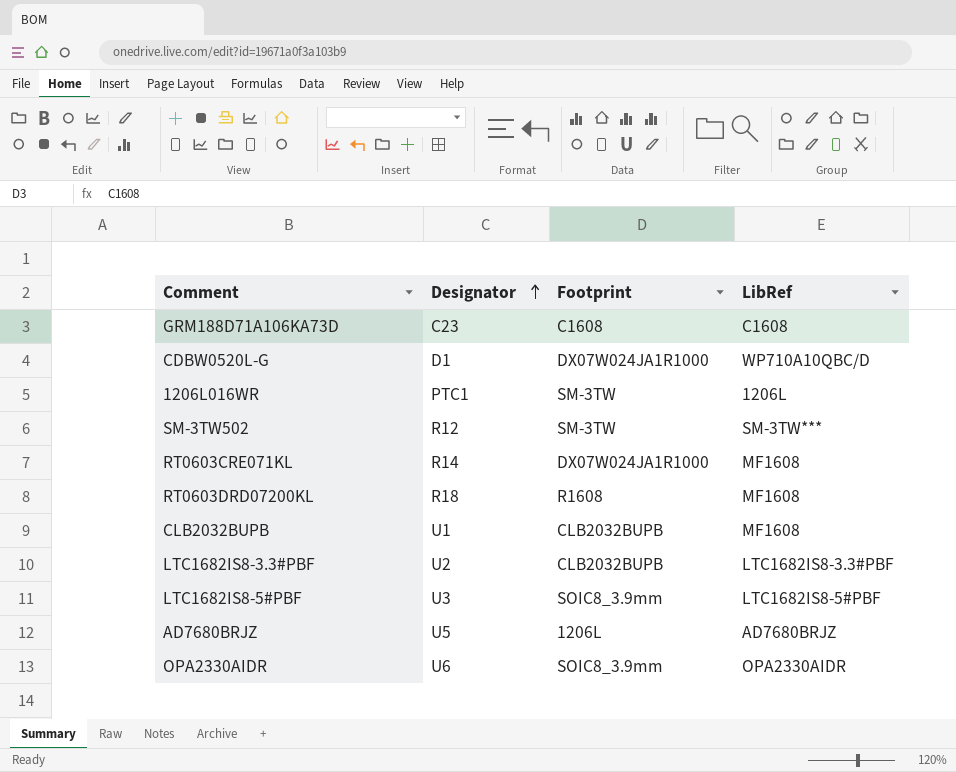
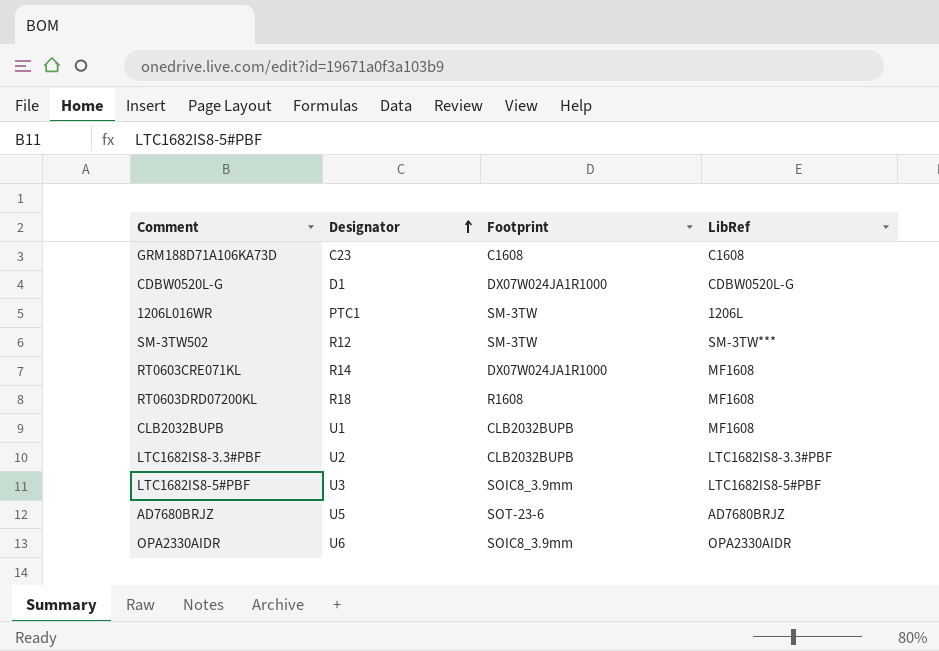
CDBW0520L-G | LibRef: WP710A10QBC/D -> CDBW0520L-G
AD7680BRJZ | Footprint: 1206L -> SOT-23-6

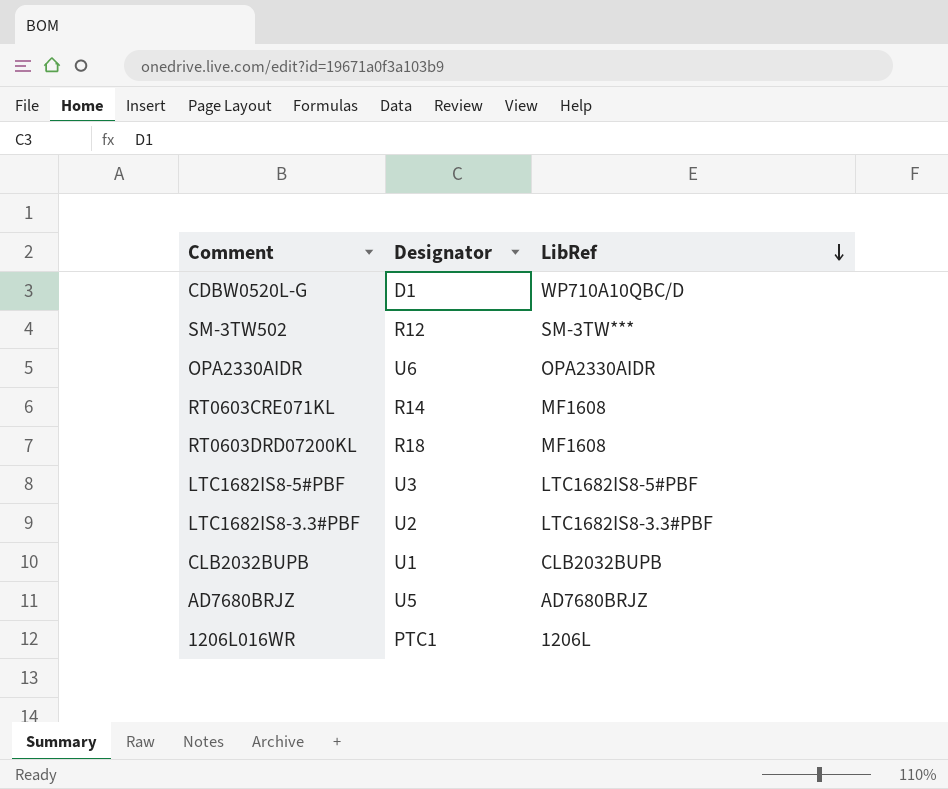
row order: Designator ascending -> LibRef descending
column Footprint | position: 3 -> none
row GRM188D71A106KA73D: C23 | C1608 | C1608 -> none
CDBW0520L-G | LibRef: CDBW0520L-G -> WP710A10QBC/D
CLB2032BUPB | LibRef: MF1608 -> CLB2032BUPB

